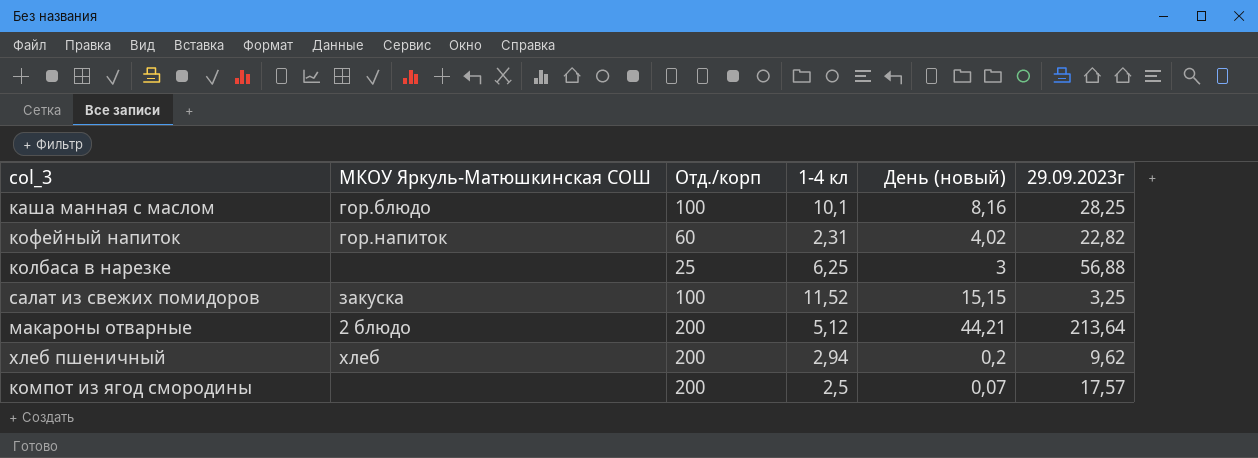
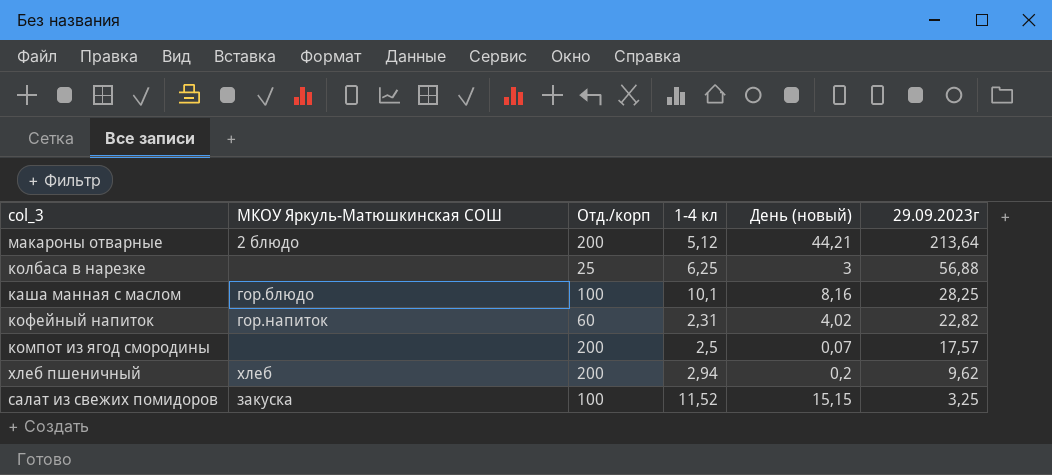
row order: none -> 29.09.2023г descending

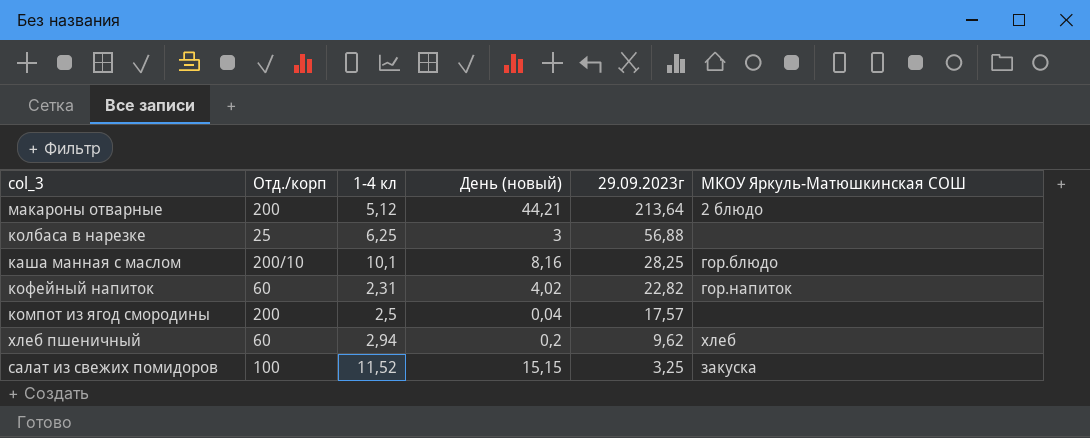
column МКОУ Яркуль-Матюшкинская СОШ | position: 2 -> 6
каша манная с маслом | Отд./корп: 100 -> 200/10
компот из ягод смородины | День (новый): 0,07 -> 0,04
хлеб пшеничный | Отд./корп: 200 -> 60

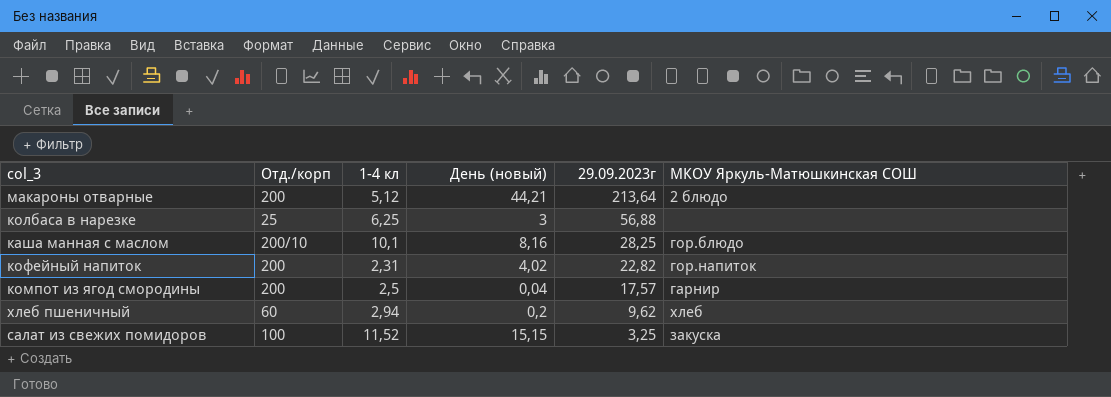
кофейный напиток | Отд./корп: 60 -> 200
компот из ягод смородины | МКОУ Яркуль-Матюшкинская СОШ: none -> гарнир

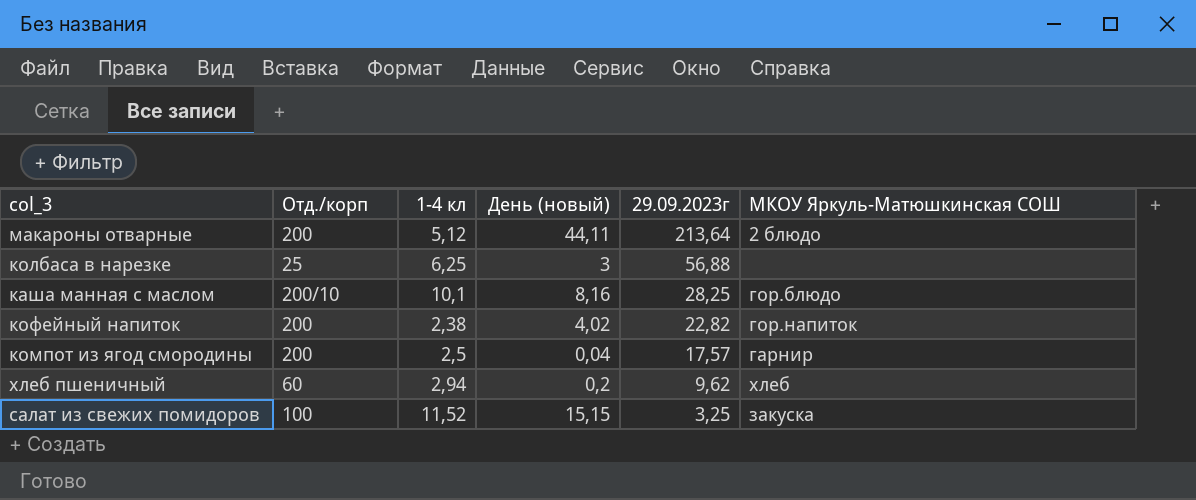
макароны отварные | День (новый): 44,21 -> 44,11
кофейный напиток | 1-4 кл: 2,31 -> 2,38

